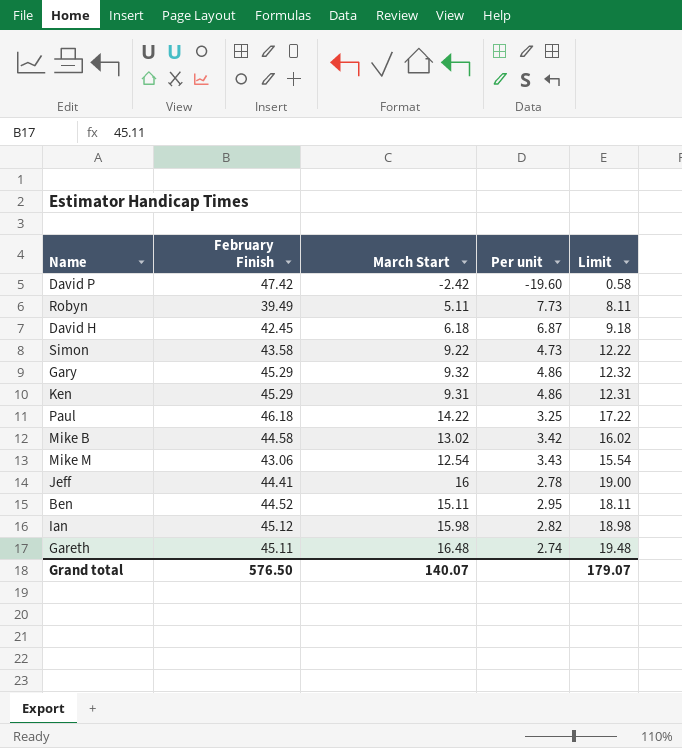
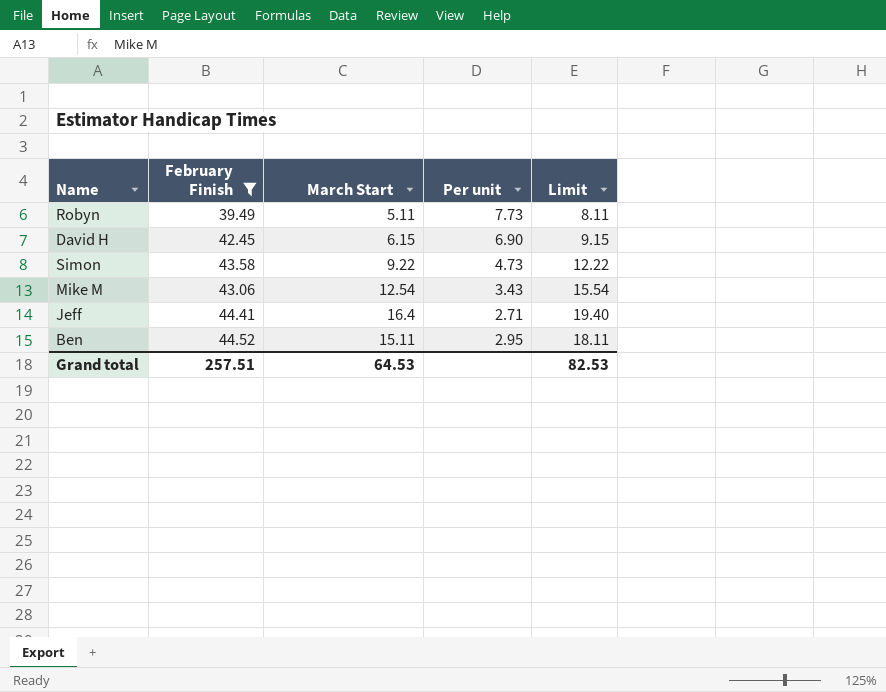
filter: none -> February Finish <= 44.52
David H | March Start: 6.18 -> 6.15
David H | Per unit: 6.87 -> 6.90
David H | Limit: 9.18 -> 9.15
Jeff | March Start: 16 -> 16.4
Jeff | Per unit: 2.78 -> 2.71
Jeff | Limit: 19.00 -> 19.40
Grand total | February Finish: 576.50 -> 257.51
Grand total | March Start: 140.07 -> 64.53
Grand total | Limit: 179.07 -> 82.53

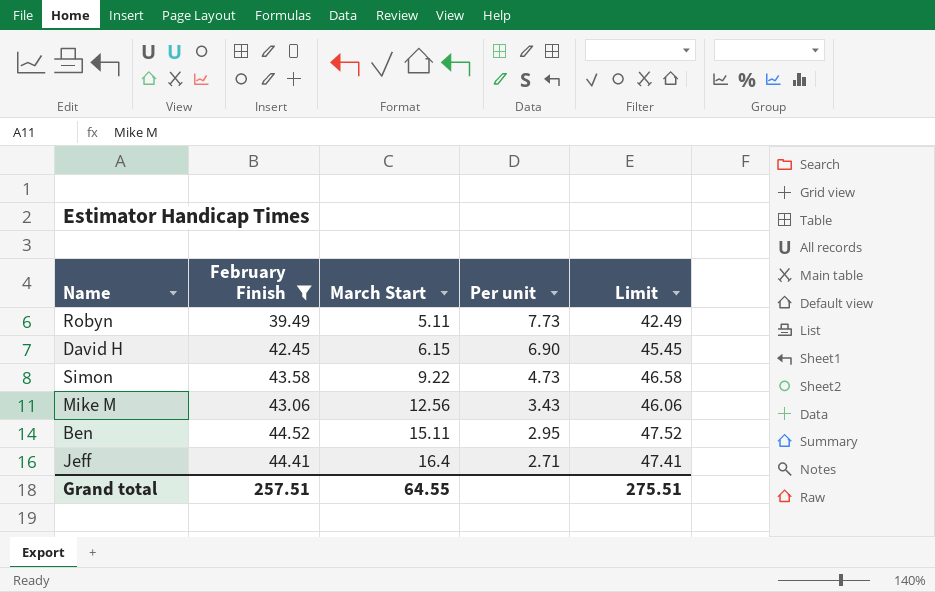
row order: none -> March Start ascending
column Limit | formula: [March Start] + 3 -> [February Finish] + 3
Mike M | March Start: 12.54 -> 12.56
Grand total | March Start: 64.53 -> 64.55
Grand total | Limit: 82.53 -> 275.51

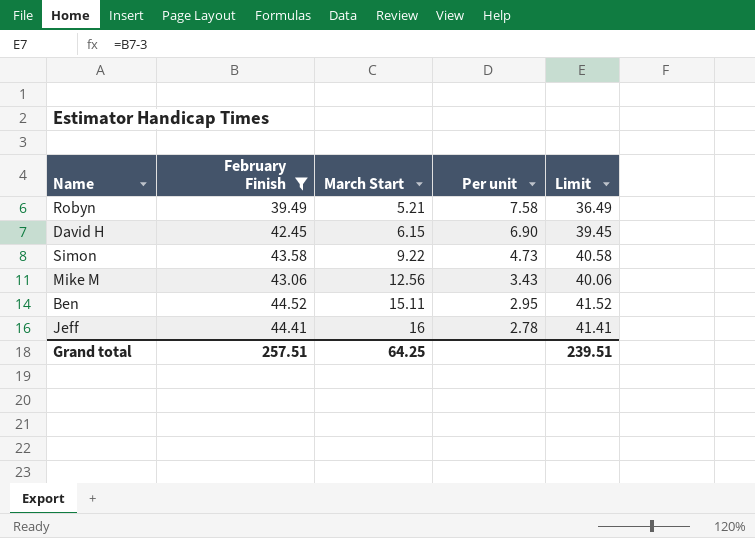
column Limit | formula: [February Finish] + 3 -> [February Finish] - 3
Robyn | March Start: 5.11 -> 5.21
Robyn | Per unit: 7.73 -> 7.58
Jeff | March Start: 16.4 -> 16
Jeff | Per unit: 2.71 -> 2.78
Grand total | March Start: 64.55 -> 64.25
Grand total | Limit: 275.51 -> 239.51

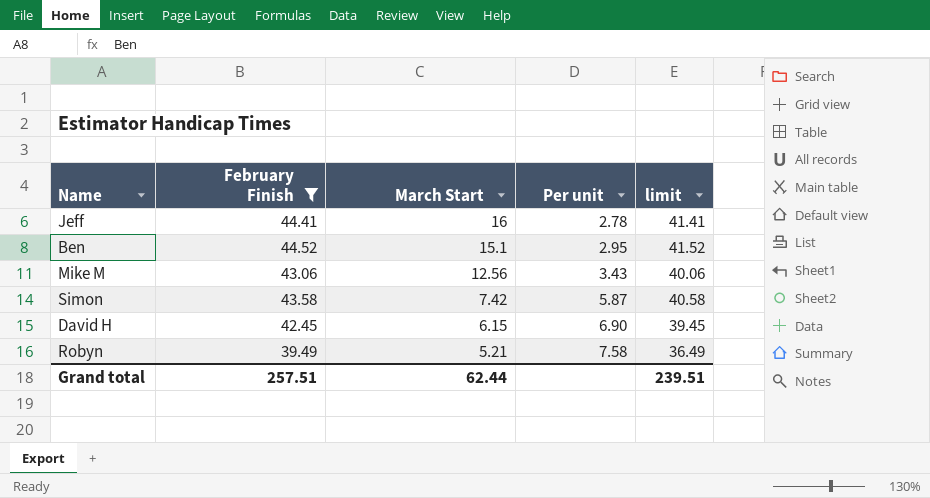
row order: March Start ascending -> March Start descending
column name: Limit -> limit
Ben | March Start: 15.11 -> 15.1
Simon | March Start: 9.22 -> 7.42
Simon | Per unit: 4.73 -> 5.87
Grand total | March Start: 64.25 -> 62.44

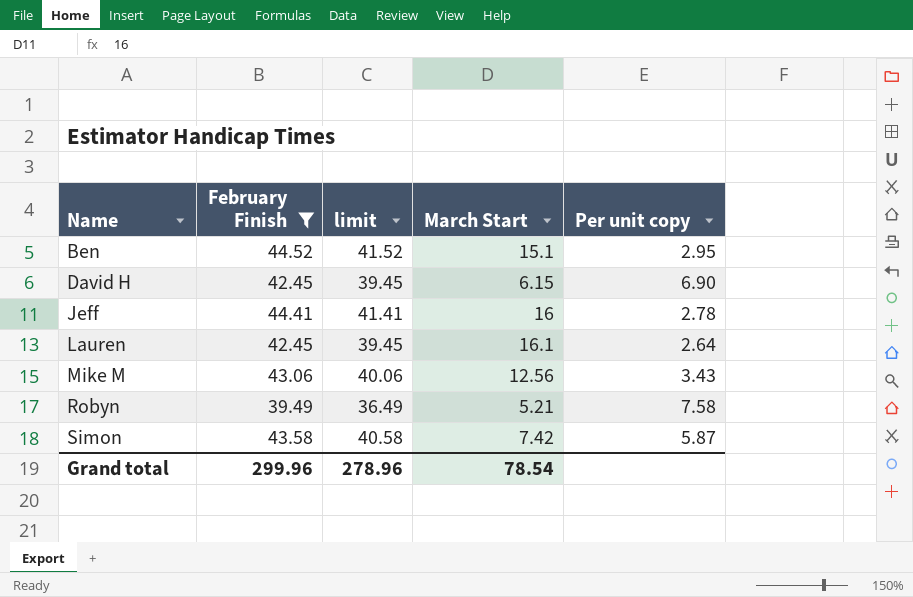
row order: March Start descending -> Name ascending
column limit | position: 5 -> 3
column name: Per unit -> Per unit copy
row Lauren: none -> 42.45 | 39.45 | 16.1 | 2.64
Grand total | February Finish: 257.51 -> 299.96
Grand total | limit: 239.51 -> 278.96
Grand total | March Start: 62.44 -> 78.54

